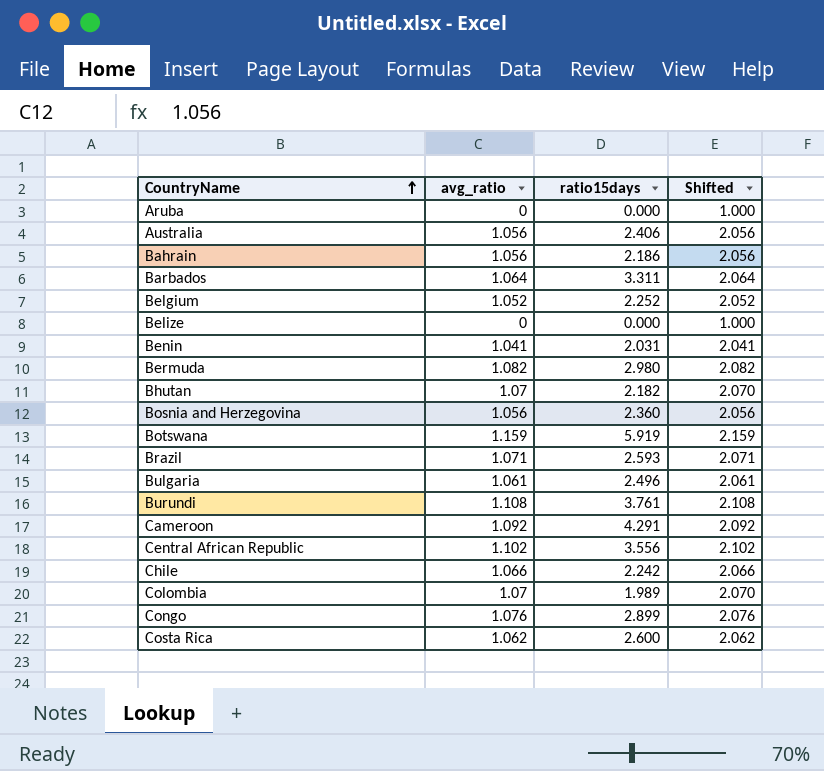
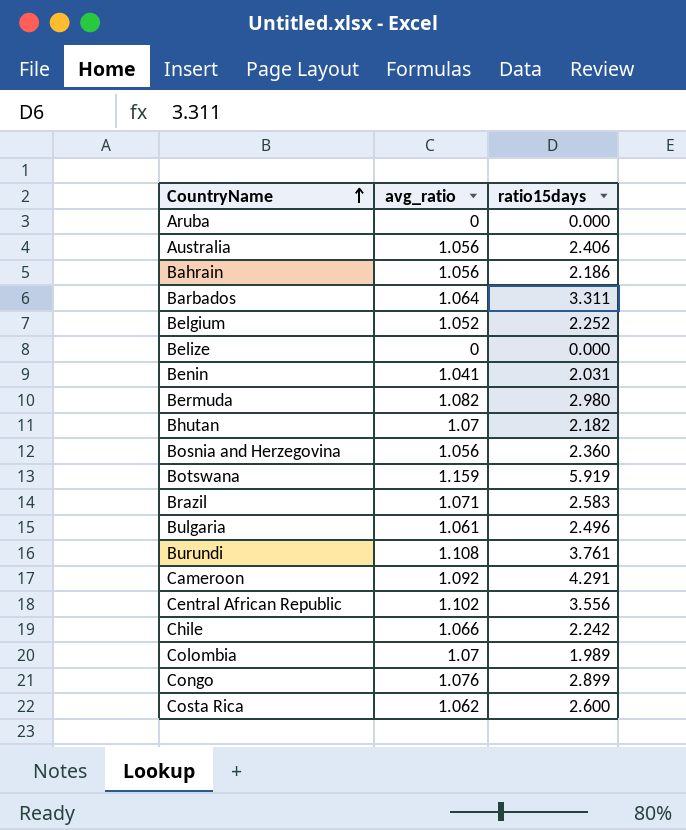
column Shifted | formula: [avg_ratio] + 1 -> none
Brazil | ratio15days: 2.593 -> 2.583

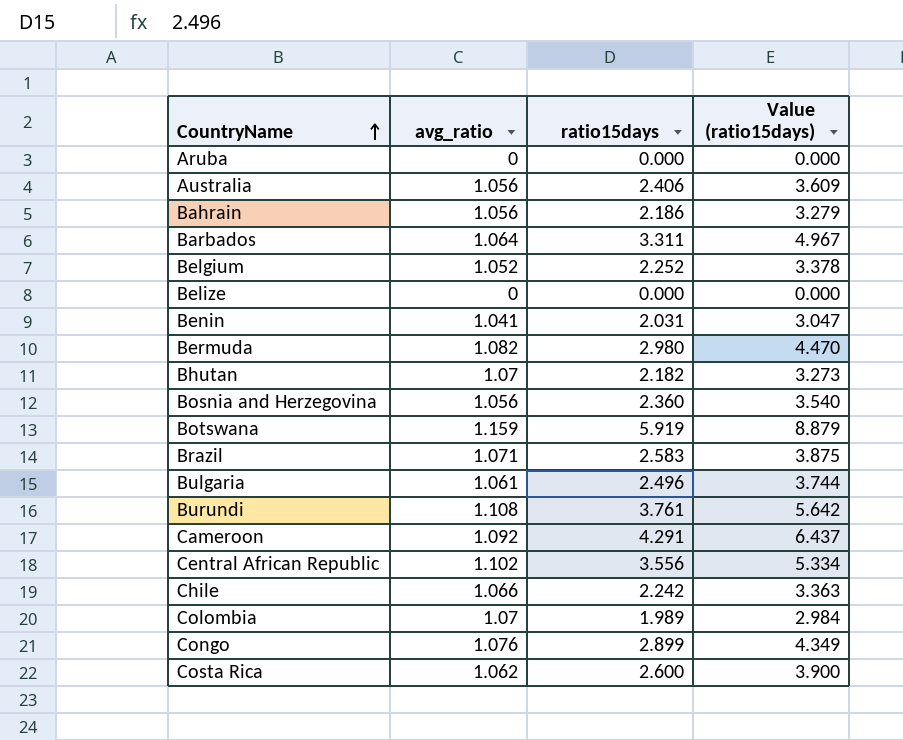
column Value (ratio15days) | formula: none -> [ratio15days] * 1.5

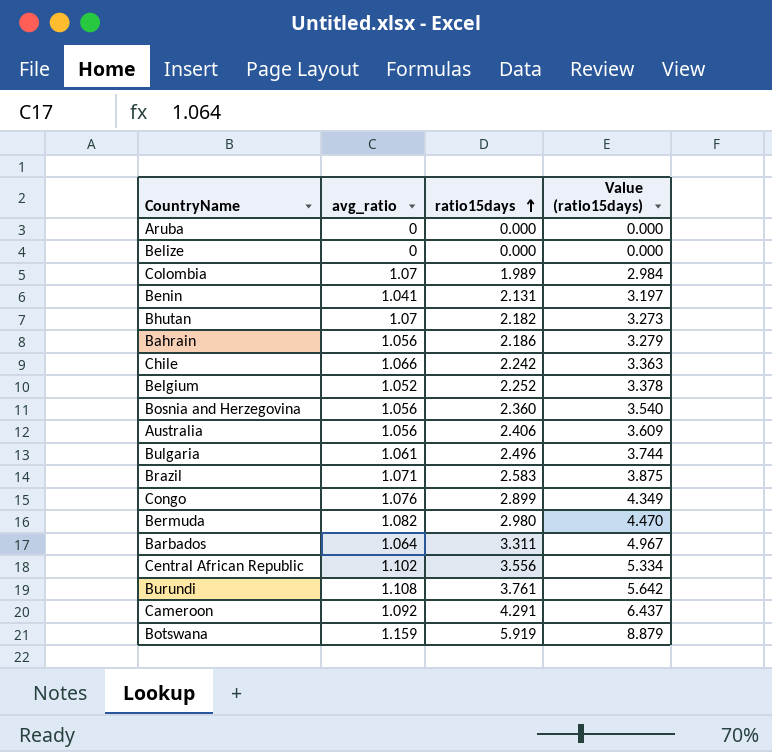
row order: CountryName ascending -> ratio15days ascending
row Costa Rica: 1.062 | 2.600 | 3.900 -> none
Benin | ratio15days: 2.031 -> 2.131
Benin | Value (ratio15days): 3.047 -> 3.197

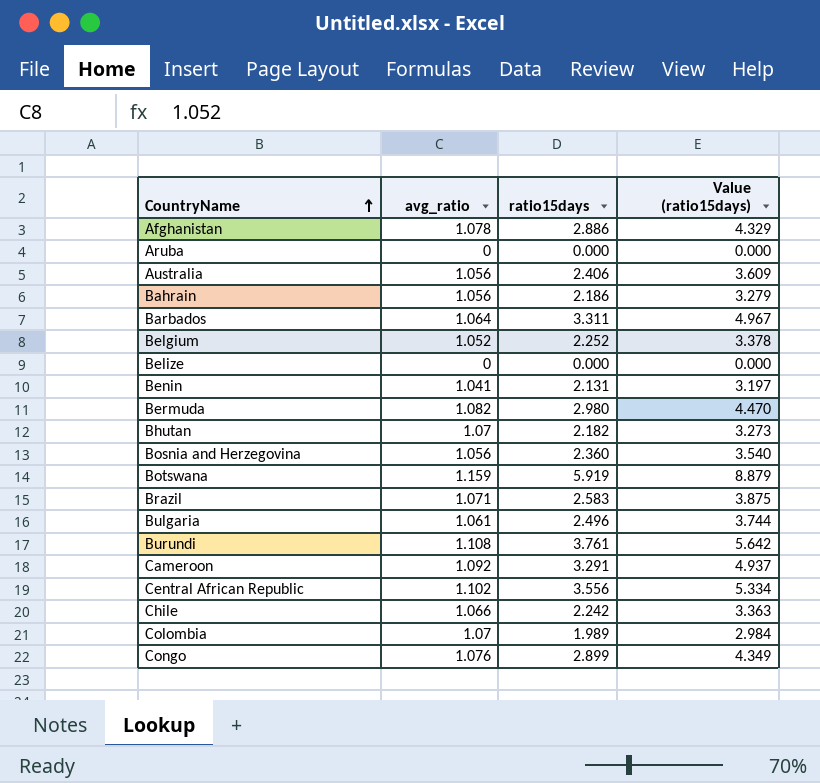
row order: ratio15days ascending -> CountryName ascending
row Afghanistan: none -> 1.078 | 2.886 | 4.329
Cameroon | ratio15days: 4.291 -> 3.291
Cameroon | Value (ratio15days): 6.437 -> 4.937

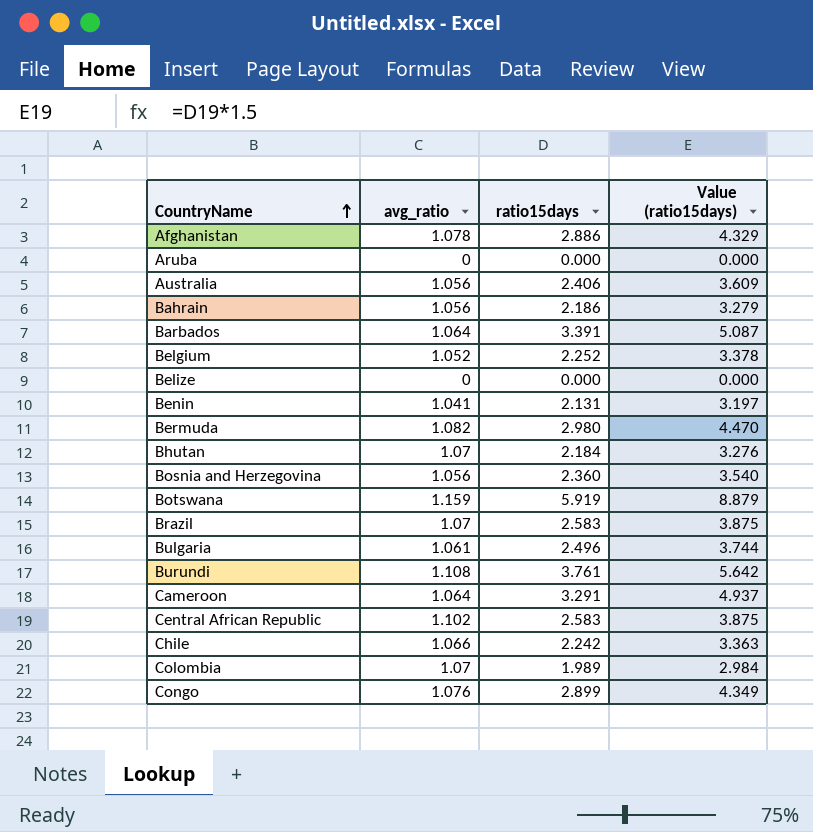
Barbados | ratio15days: 3.311 -> 3.391
Barbados | Value (ratio15days): 4.967 -> 5.087
Bhutan | ratio15days: 2.182 -> 2.184
Bhutan | Value (ratio15days): 3.273 -> 3.276
Brazil | avg_ratio: 1.071 -> 1.07
Cameroon | avg_ratio: 1.092 -> 1.064
Central African Republic | ratio15days: 3.556 -> 2.583
Central African Republic | Value (ratio15days): 5.334 -> 3.875

